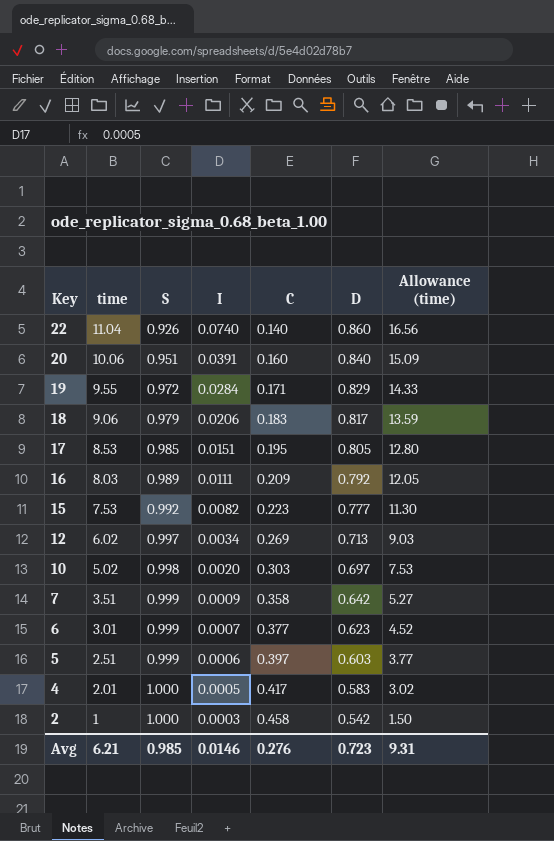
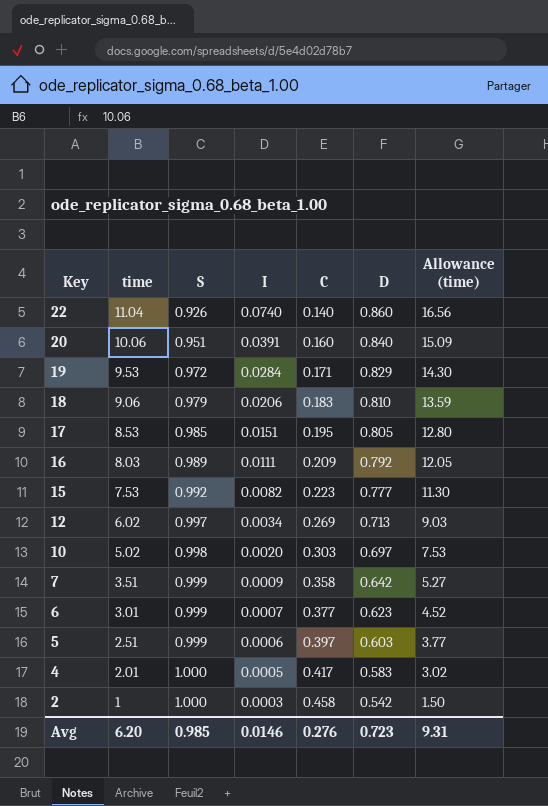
19 | time: 9.55 -> 9.53
19 | Allowance (time): 14.33 -> 14.30
18 | D: 0.817 -> 0.810
Avg | time: 6.21 -> 6.20

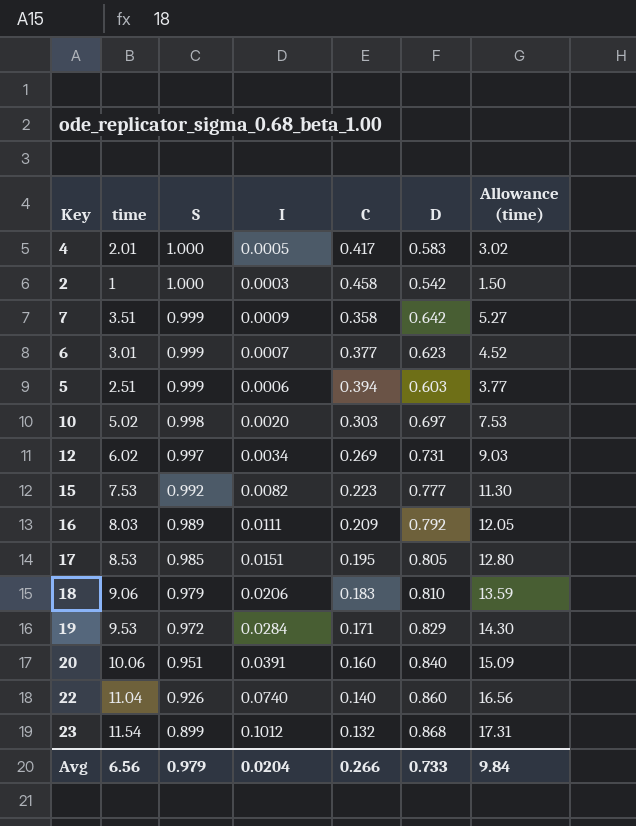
row order: Key descending -> S descending
5 | C: 0.397 -> 0.394
12 | D: 0.713 -> 0.731
row 23: none -> 11.54 | 0.899 | 0.1012 | 0.132 | 0.868 | 17.31
Avg | time: 6.20 -> 6.56
Avg | S: 0.985 -> 0.979
Avg | I: 0.0146 -> 0.0204
Avg | C: 0.276 -> 0.266
Avg | D: 0.723 -> 0.733
Avg | Allowance (time): 9.31 -> 9.84

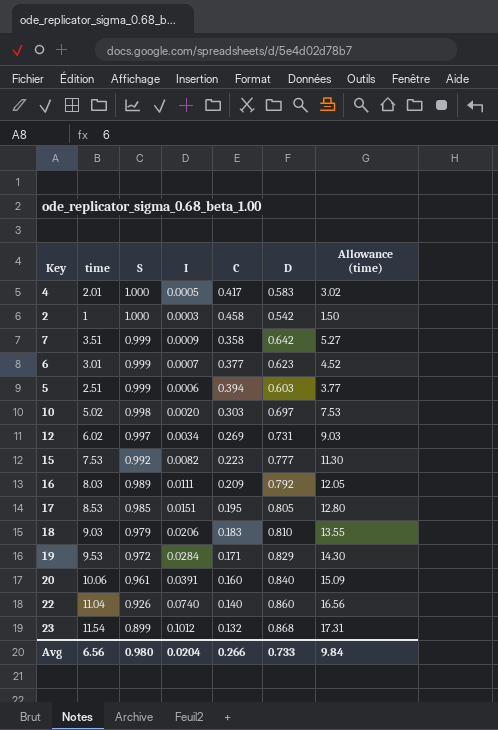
18 | time: 9.06 -> 9.03
18 | Allowance (time): 13.59 -> 13.55
20 | S: 0.951 -> 0.961
Avg | S: 0.979 -> 0.980

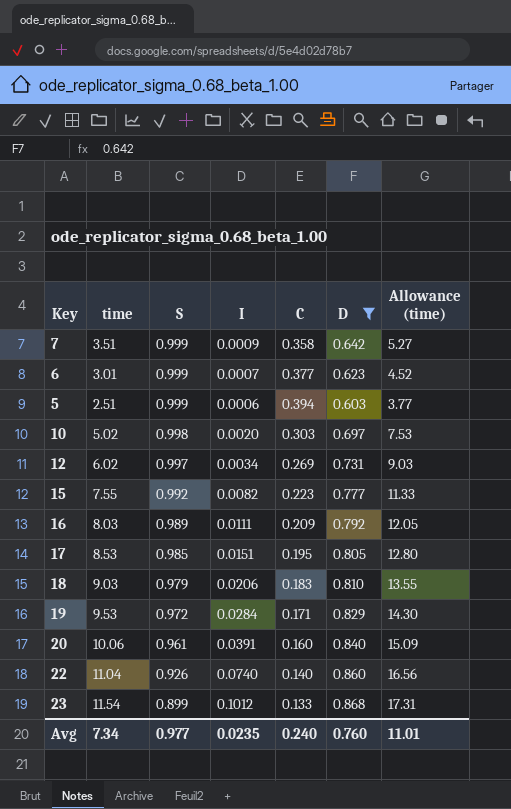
filter: none -> D >= 0.603
15 | time: 7.53 -> 7.55
15 | Allowance (time): 11.30 -> 11.33
23 | C: 0.132 -> 0.133
Avg | time: 6.56 -> 7.34
Avg | S: 0.980 -> 0.977
Avg | I: 0.0204 -> 0.0235
Avg | C: 0.266 -> 0.240
Avg | D: 0.733 -> 0.760
Avg | Allowance (time): 9.84 -> 11.01

